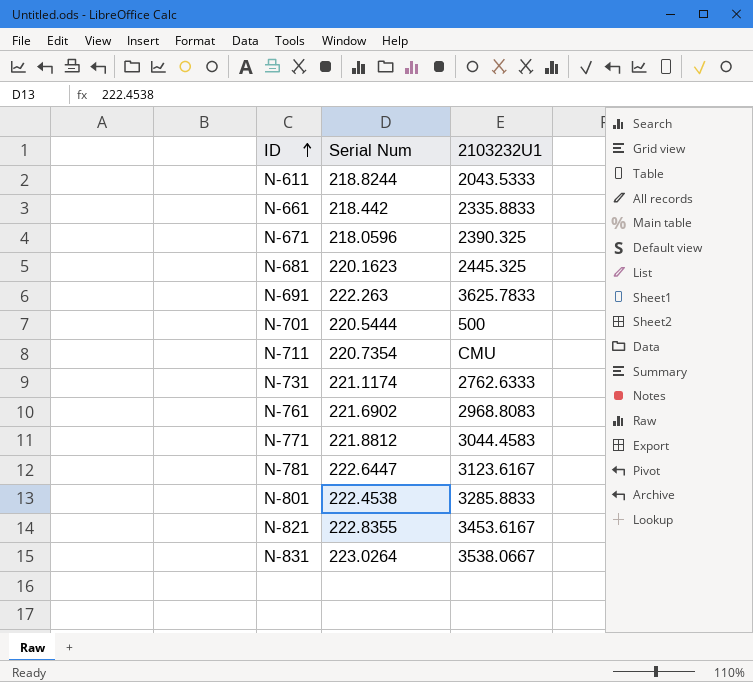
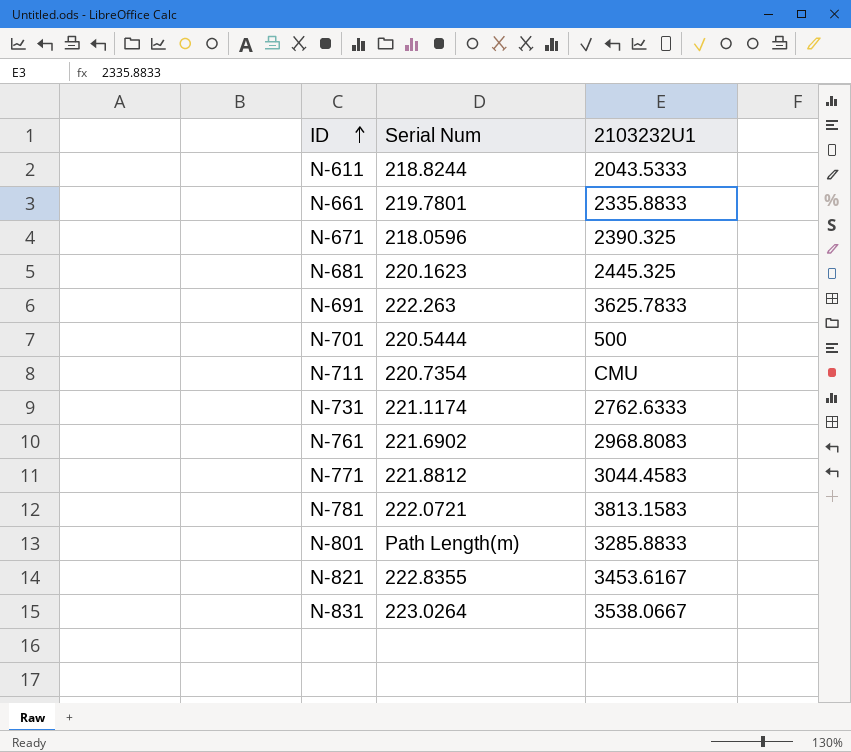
N-661 | Serial Num: 218.442 -> 219.7801
N-781 | Serial Num: 222.6447 -> 222.0721
N-781 | 2103232U1: 3123.6167 -> 3813.1583
N-801 | Serial Num: 222.4538 -> Path Length(m)

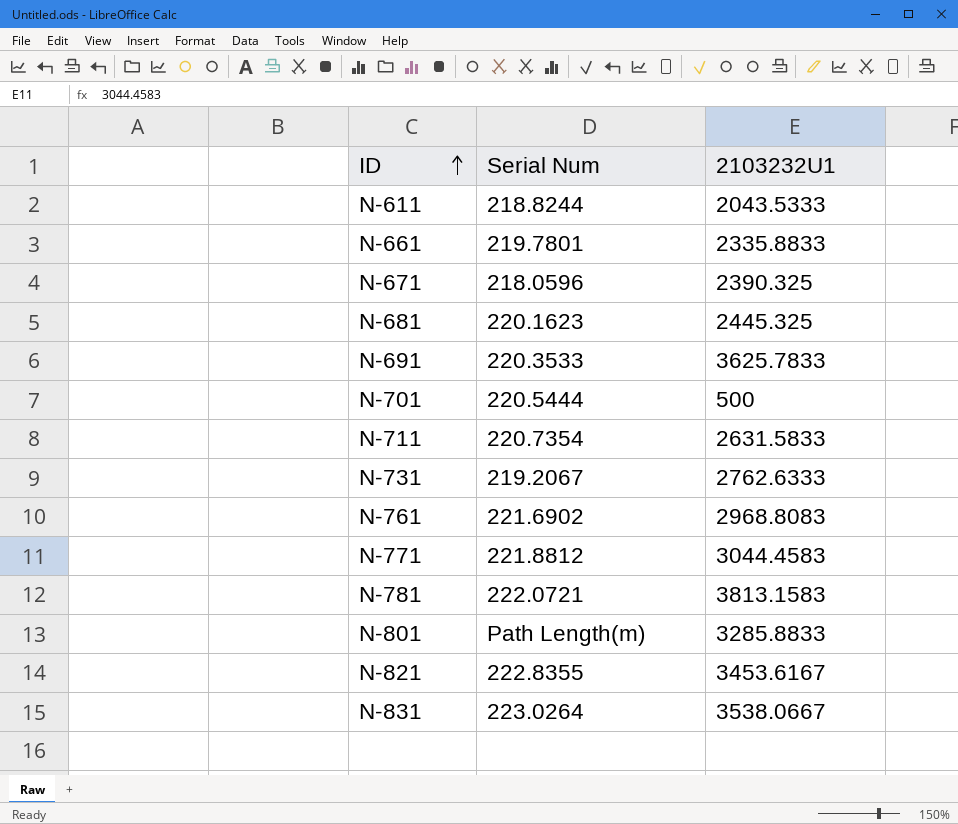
N-691 | Serial Num: 222.263 -> 220.3533
N-711 | 2103232U1: CMU -> 2631.5833
N-731 | Serial Num: 221.1174 -> 219.2067

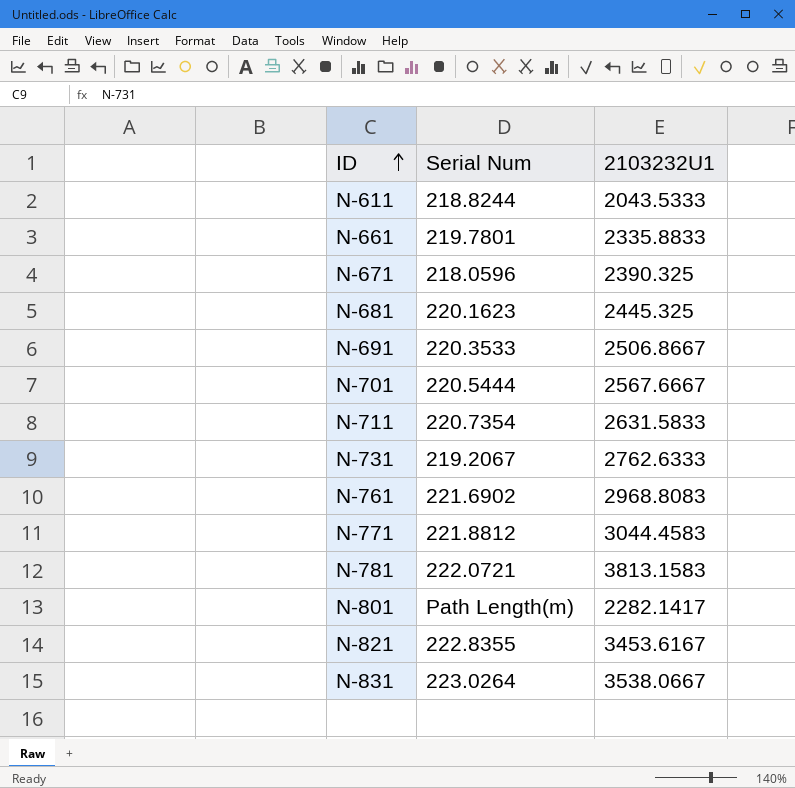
N-691 | 2103232U1: 3625.7833 -> 2506.8667
N-701 | 2103232U1: 500 -> 2567.6667
N-801 | 2103232U1: 3285.8833 -> 2282.1417

